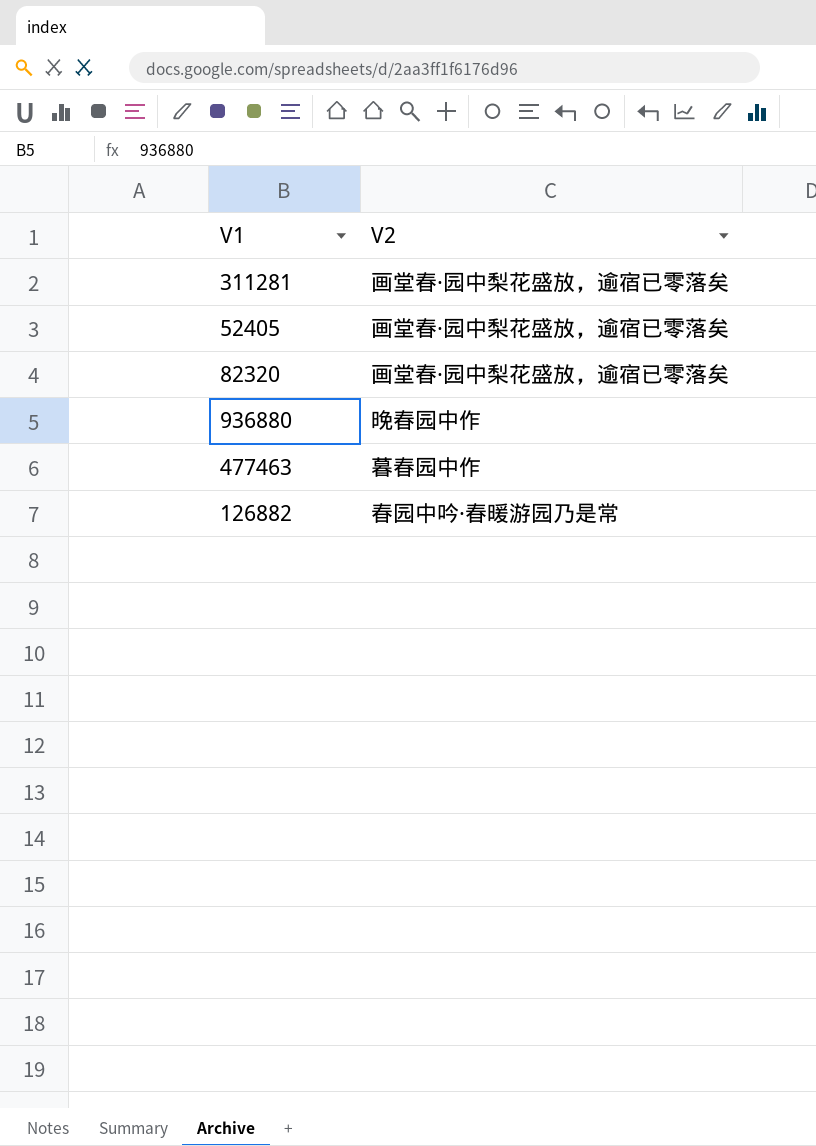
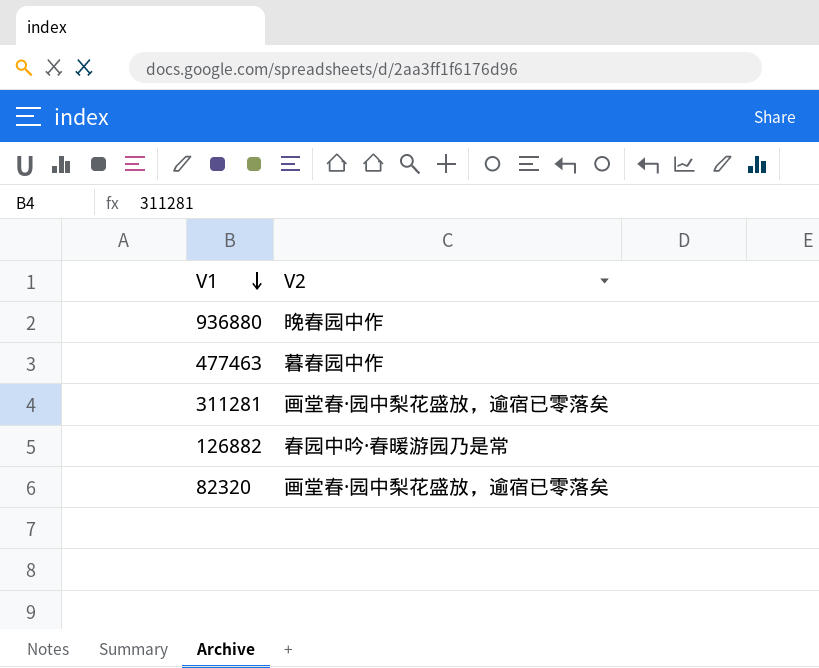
row order: none -> V1 descending
row 52405: 画堂春·园中梨花盛放，逾宿已零落矣 -> none

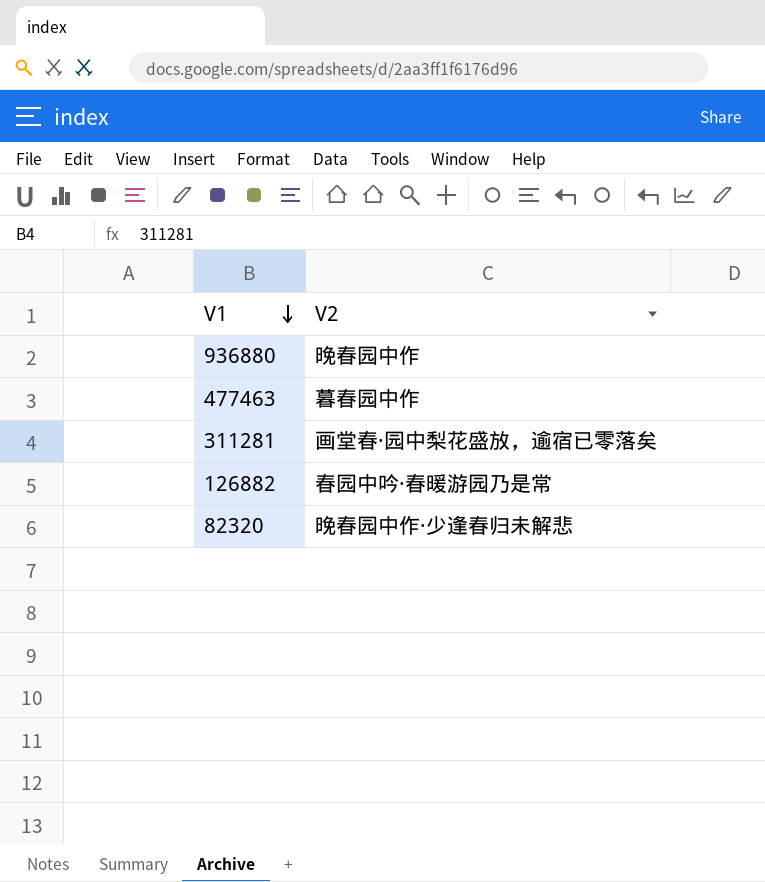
82320 | V2: 画堂春·园中梨花盛放，逾宿已零落矣 -> 晚春园中作·少逢春归未解悲

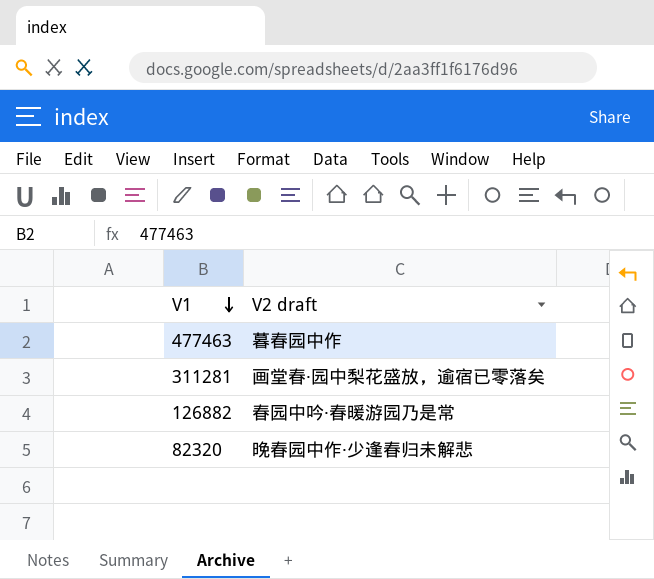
column name: V2 -> V2 draft
row 936880: 晚春园中作 -> none

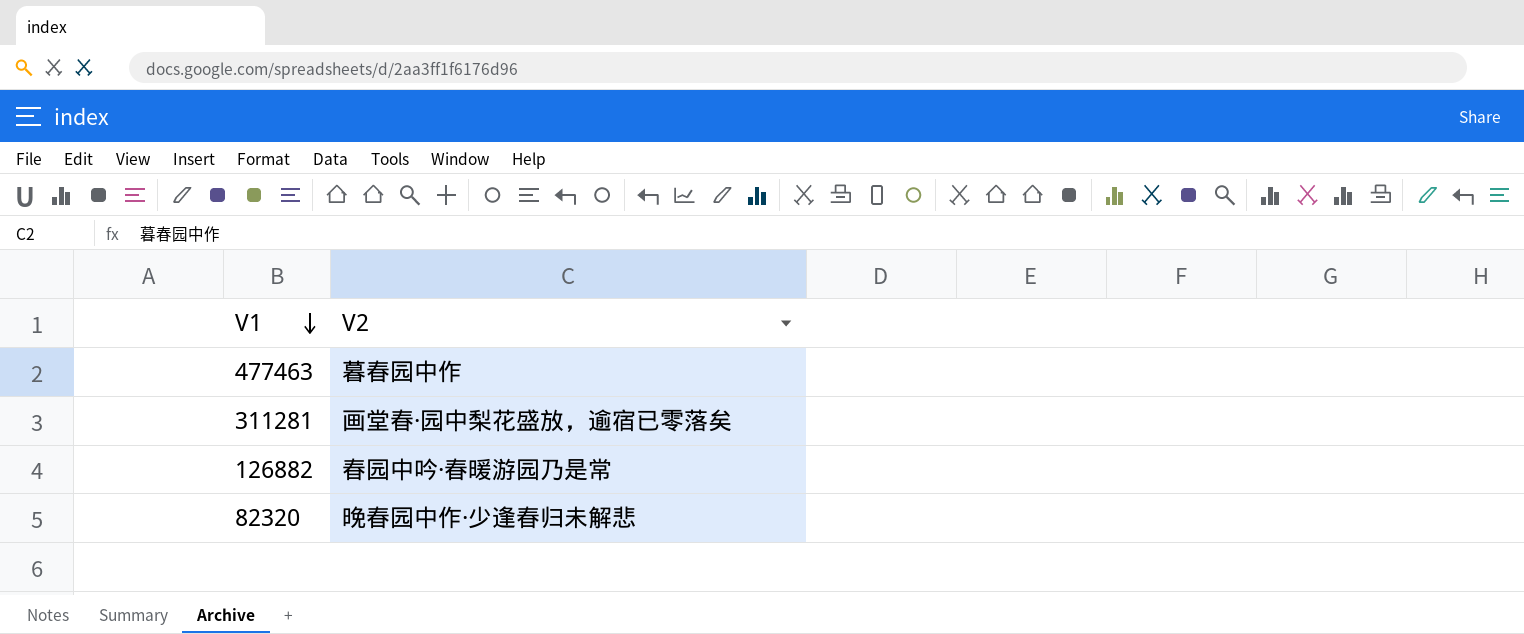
column name: V2 draft -> V2

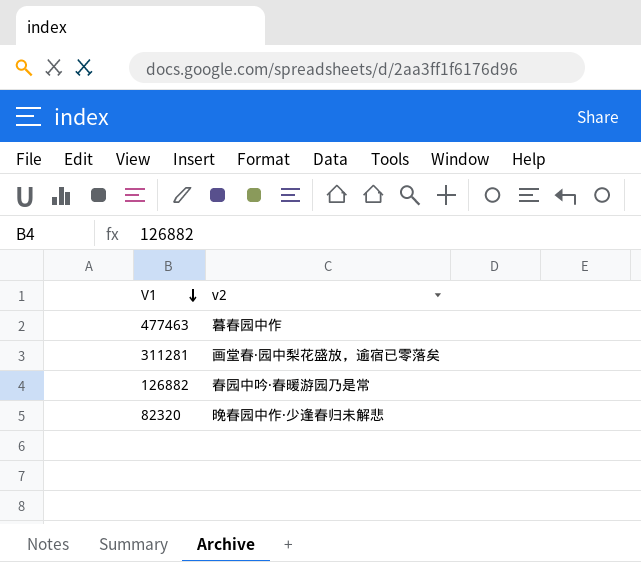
column name: V2 -> v2

